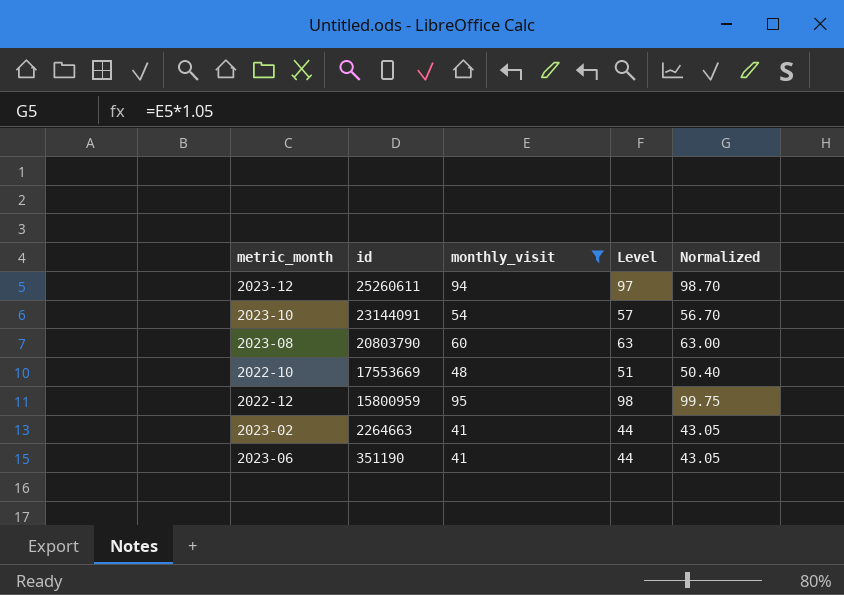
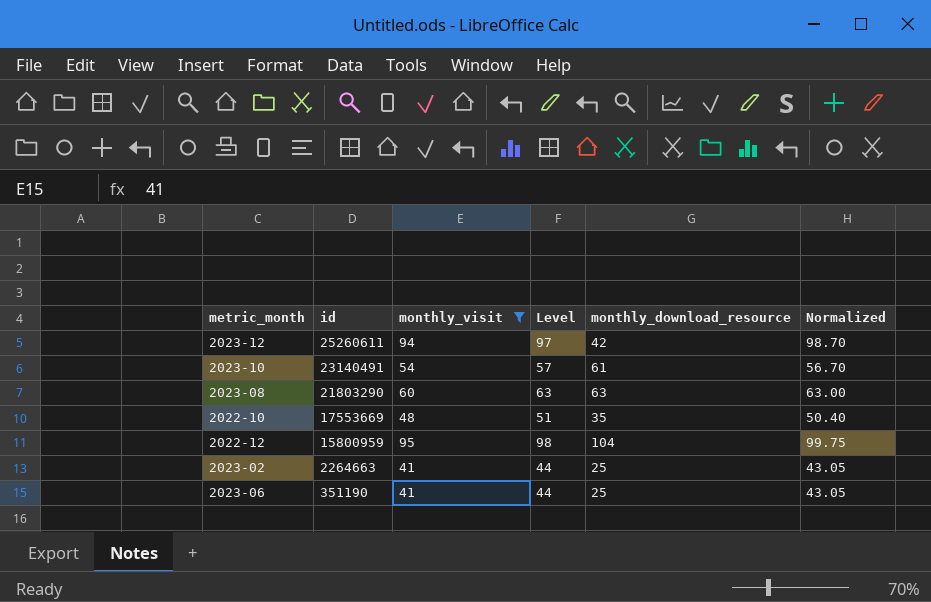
column monthly_download_resource | position: none -> 5
2023-10 | id: 23144091 -> 23140491
2023-08 | id: 20803790 -> 21803290

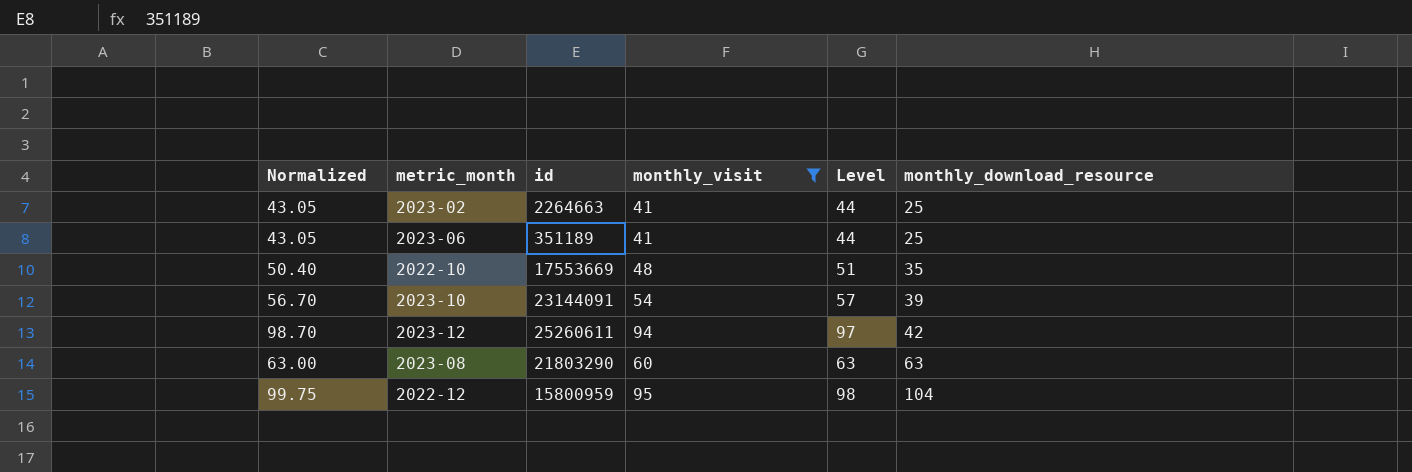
row order: id descending -> monthly_download_resource ascending
column Normalized | position: 6 -> 1
2023-06 | id: 351190 -> 351189
2023-10 | id: 23140491 -> 23144091
2023-10 | monthly_download_resource: 61 -> 39

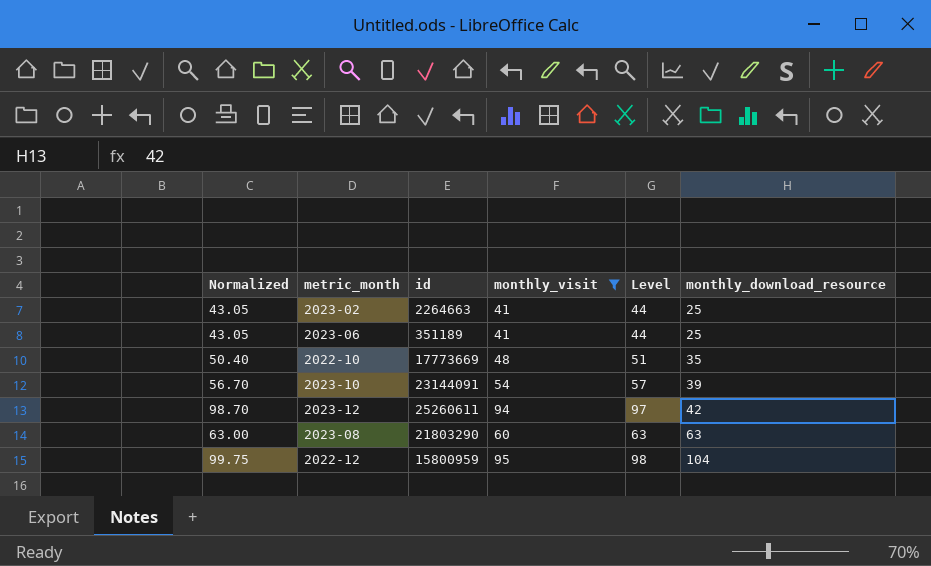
2022-10 | id: 17553669 -> 17773669

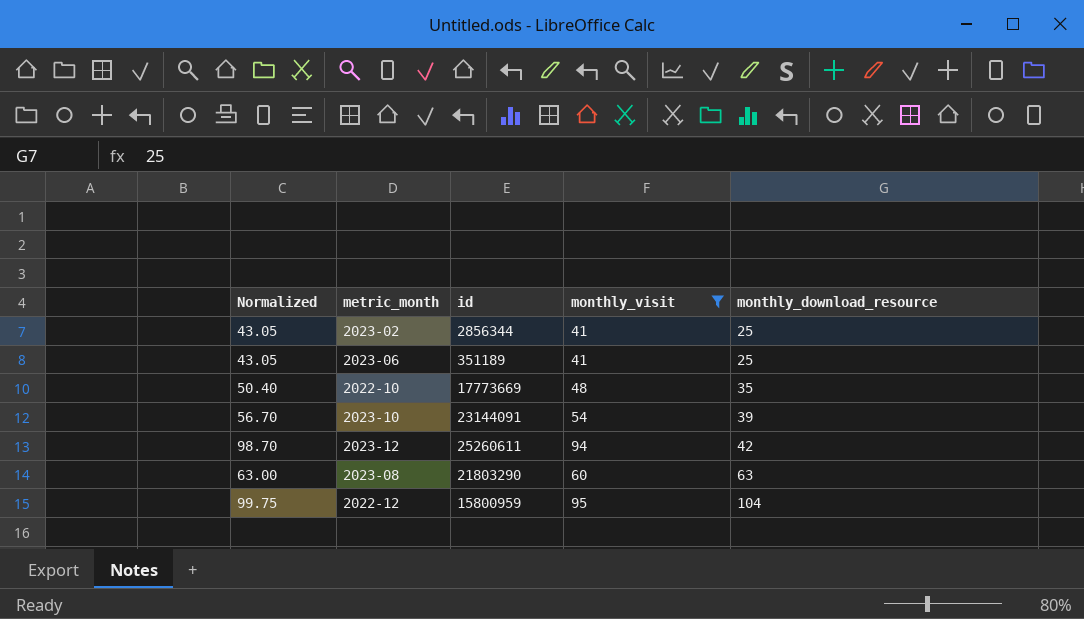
column Level | formula: [monthly_visit] + 3 -> none
2023-02 | id: 2264663 -> 2856344

